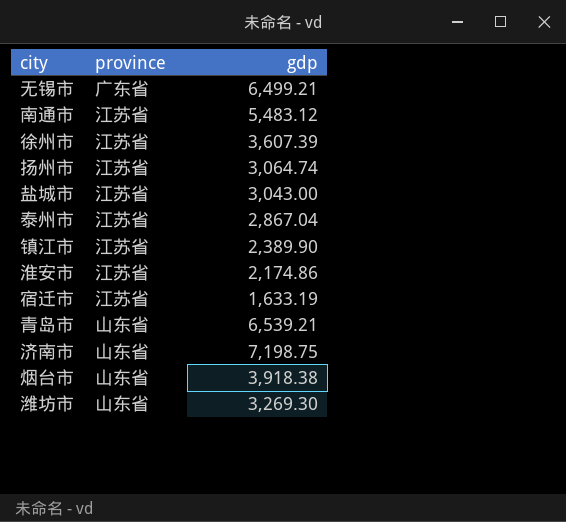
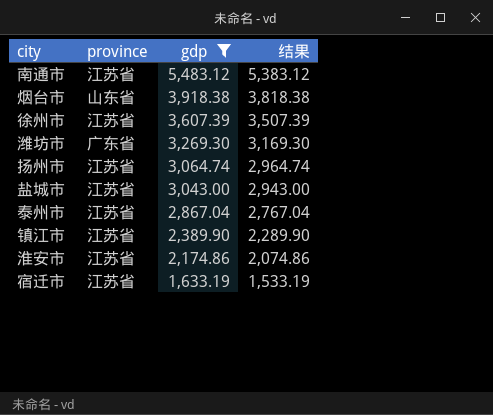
filter: none -> gdp <= 5,483.12
row order: none -> gdp descending
column 结果 | formula: none -> [gdp] - 100
潍坊市 | province: 山东省 -> 广东省

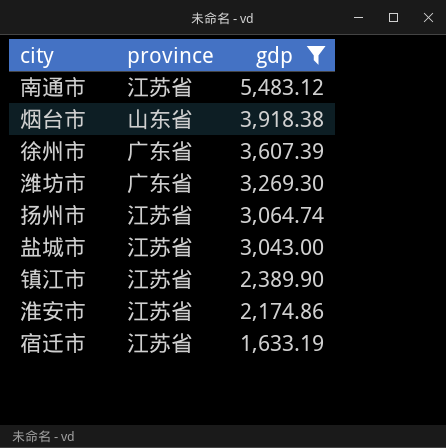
column 结果 | formula: [gdp] - 100 -> none
row 泰州市: 江苏省 | 2,867.04 | 2,767.04 -> none
徐州市 | province: 江苏省 -> 广东省

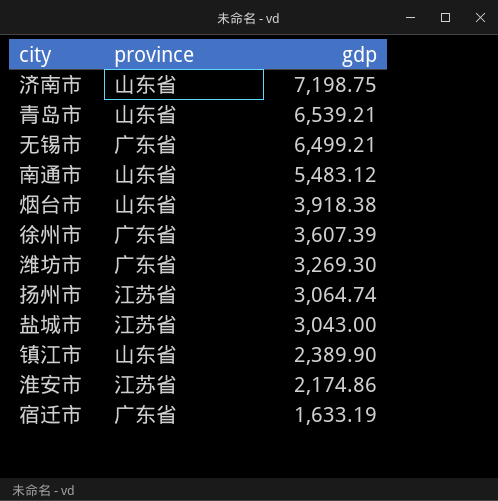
filter: gdp <= 5,483.12 -> none
南通市 | province: 江苏省 -> 山东省
镇江市 | province: 江苏省 -> 山东省
宿迁市 | province: 江苏省 -> 广东省

